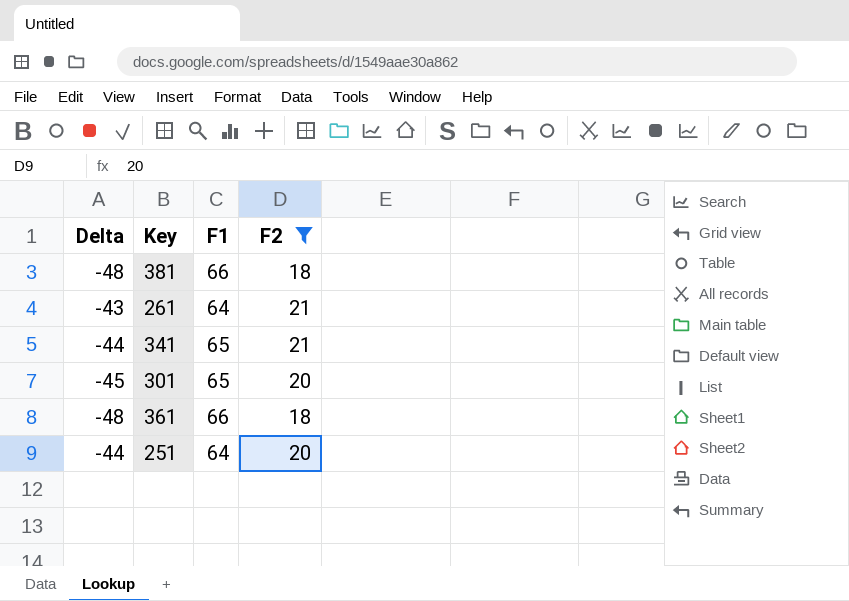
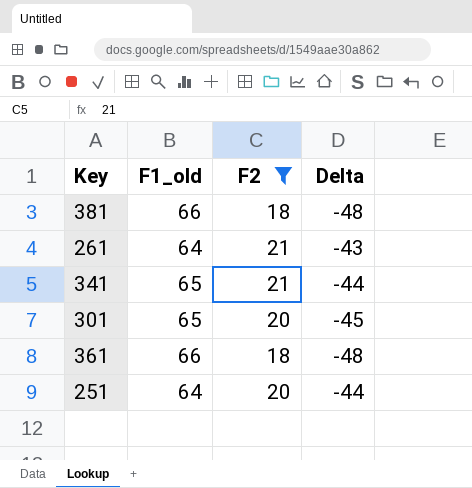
column name: F1 -> F1_old
column Delta | position: 1 -> 4

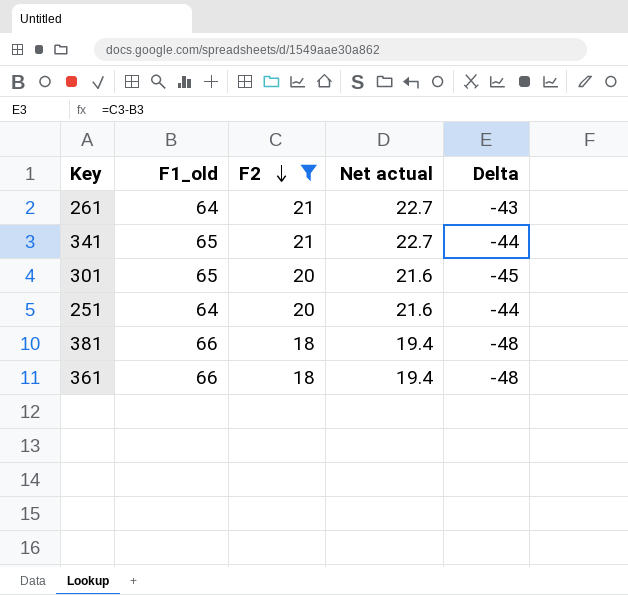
row order: none -> F2 descending
column Net actual | formula: none -> [F2] * 1.08

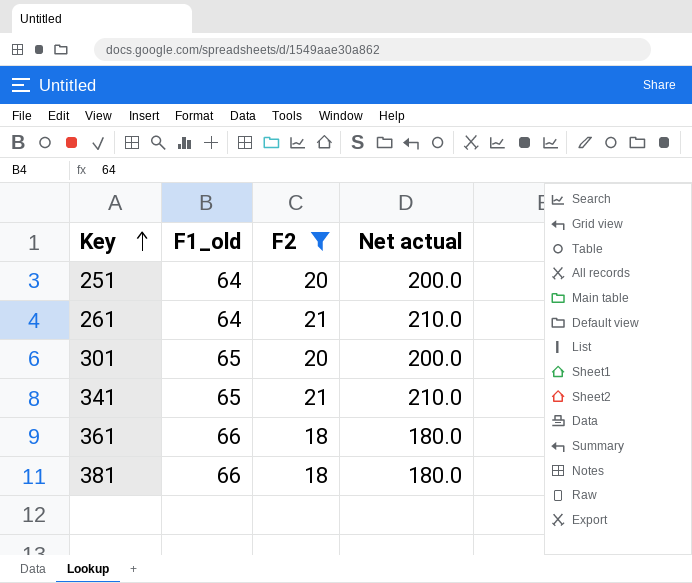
row order: F2 descending -> Key ascending
column Delta | formula: [F2] - [F1_old] -> none
column Net actual | formula: [F2] * 1.08 -> [F2] * 10

